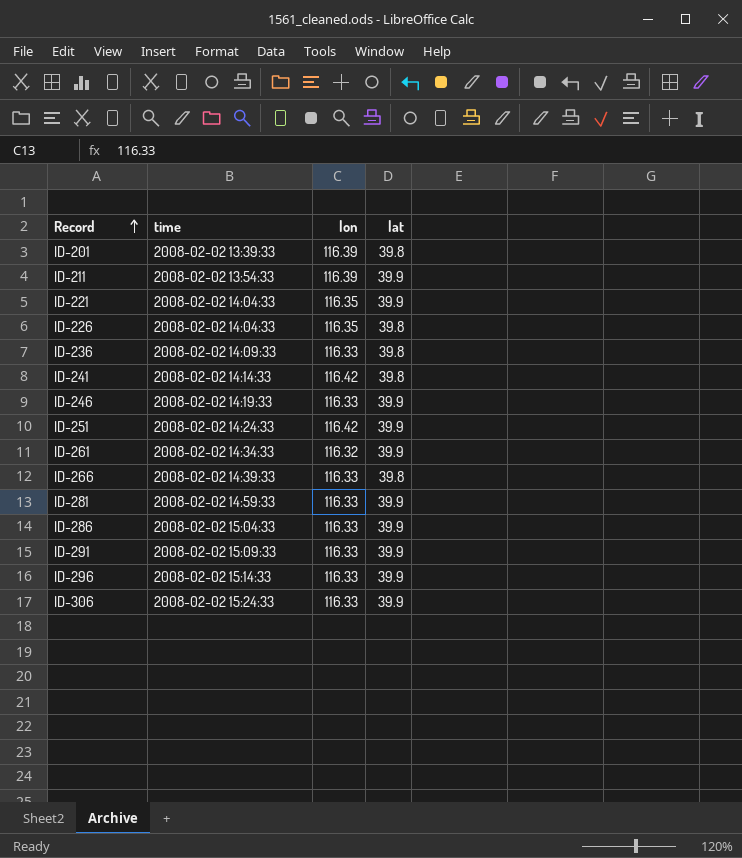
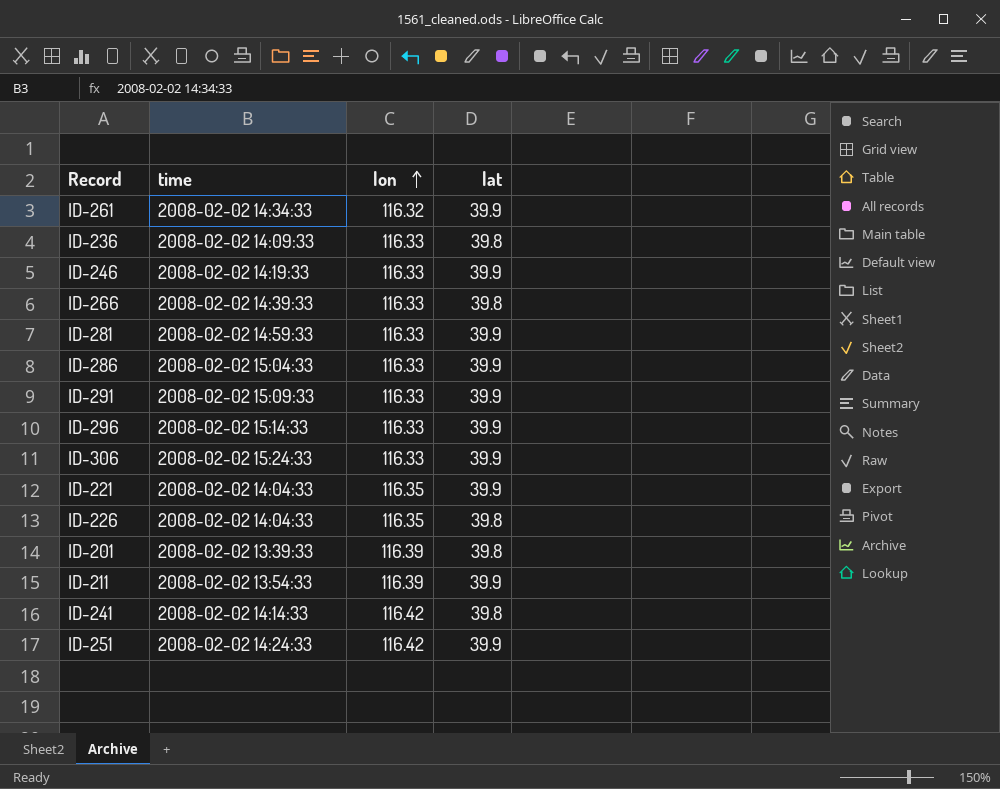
row order: Record ascending -> lon ascending

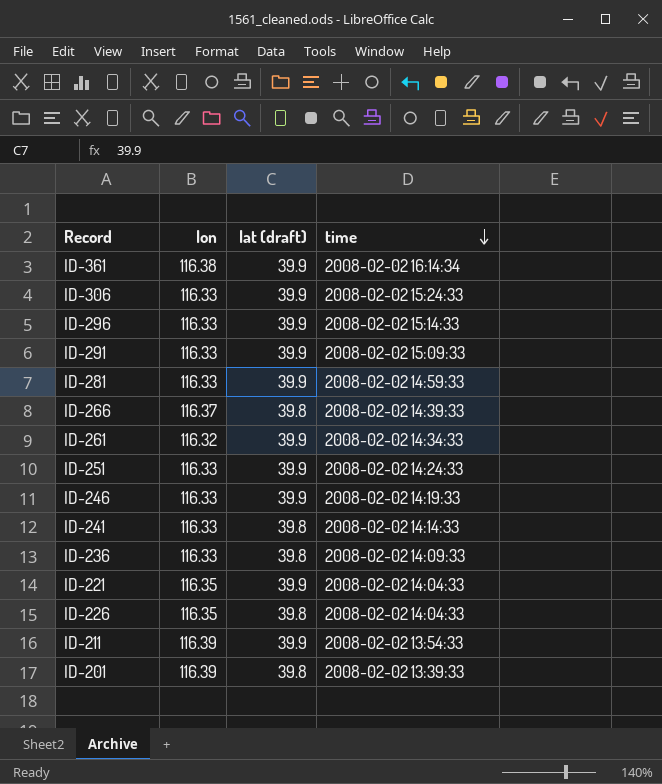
row order: lon ascending -> time descending
column name: lat -> lat (draft)
column time | position: 2 -> 4
row ID-286: 2008-02-02 15:04:33 | 116.33 | 39.9 -> none
row ID-361: none -> 116.38 | 39.9 | 2008-02-02 16:14:34
ID-266 | lon: 116.33 -> 116.37
ID-251 | lon: 116.42 -> 116.33
ID-241 | lon: 116.42 -> 116.33

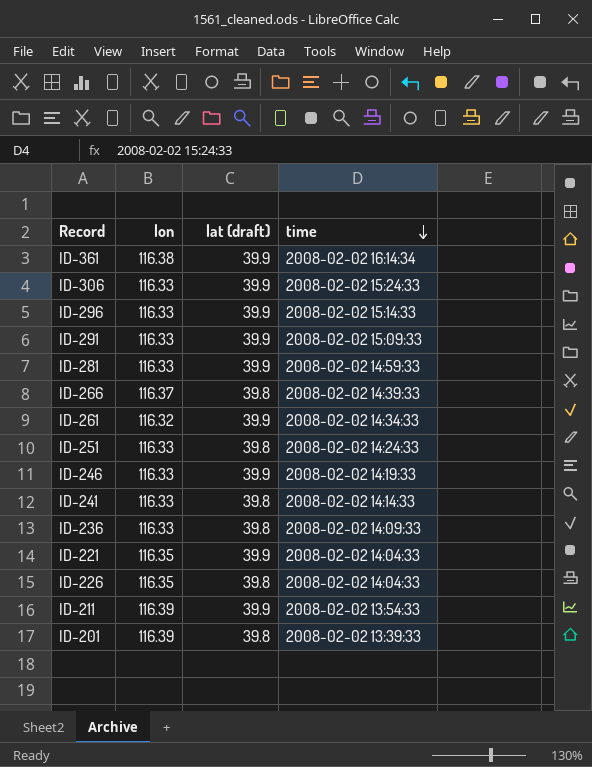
ID-251 | lat (draft): 39.9 -> 39.8

